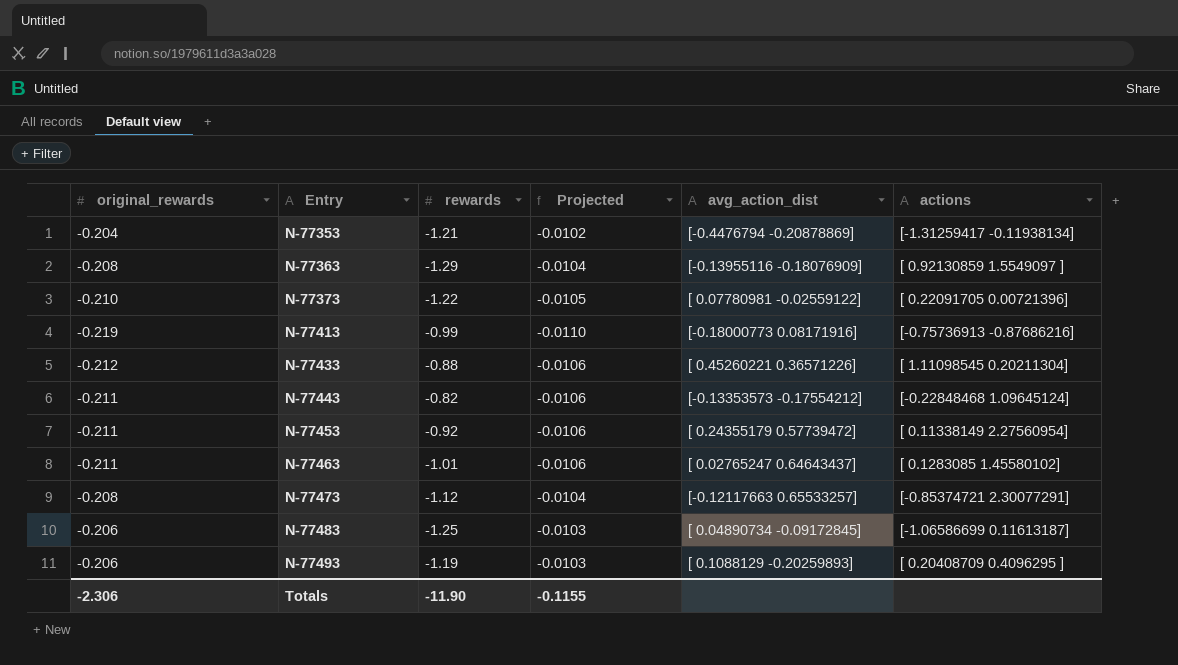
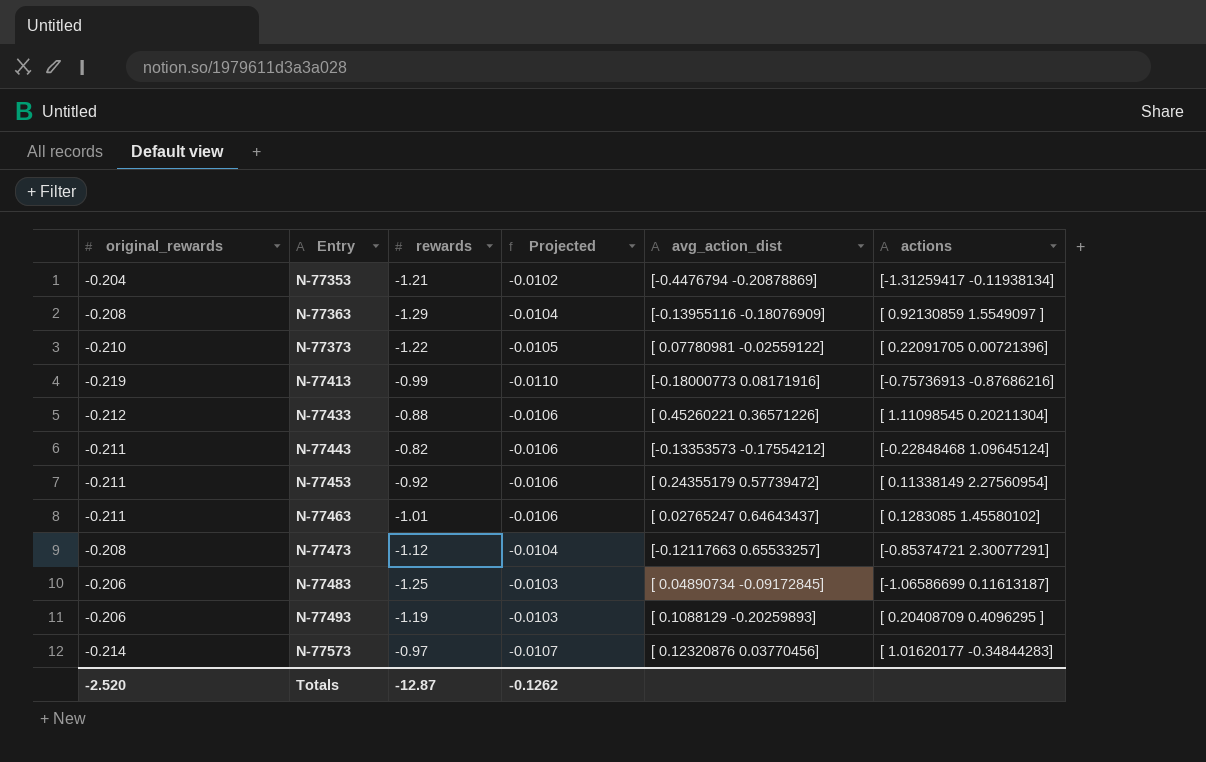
row N-77573: none -> -0.214 | -0.97 | -0.0107 | [ 0.12320876 0.03770456] | [ 1.01620177 -0.34844283]
Totals | original_rewards: -2.306 -> -2.520
Totals | rewards: -11.90 -> -12.87
Totals | Projected: -0.1155 -> -0.1262

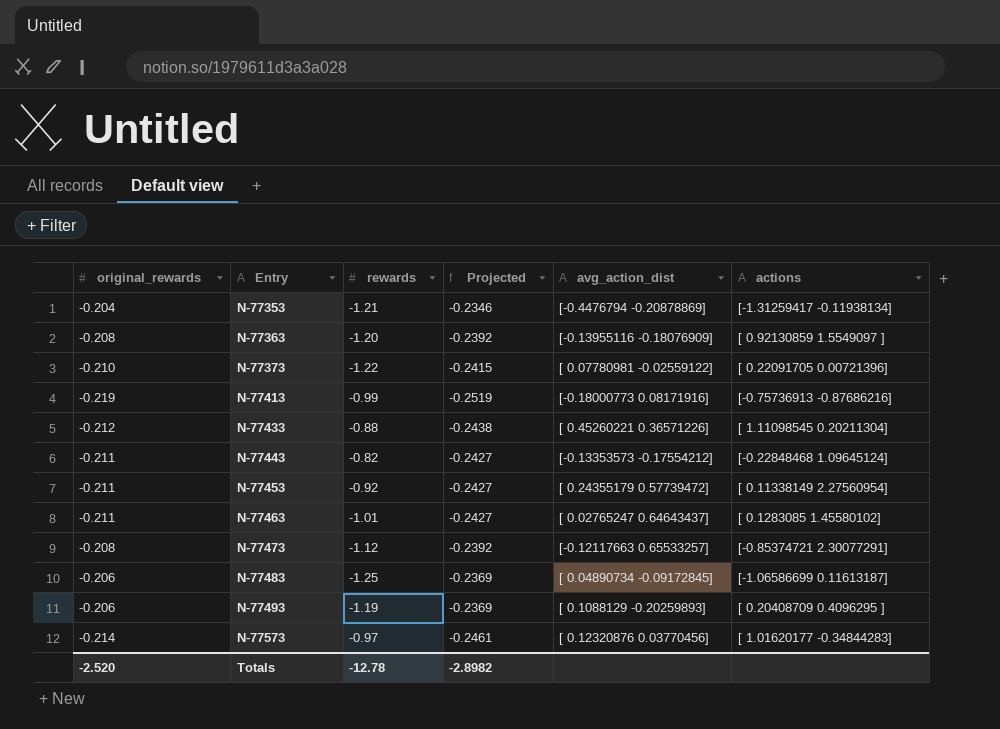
column Projected | formula: [original_rewards] * 0.05 -> [original_rewards] * 1.15
N-77363 | rewards: -1.29 -> -1.20
Totals | rewards: -12.87 -> -12.78
Totals | Projected: -0.1262 -> -2.8982

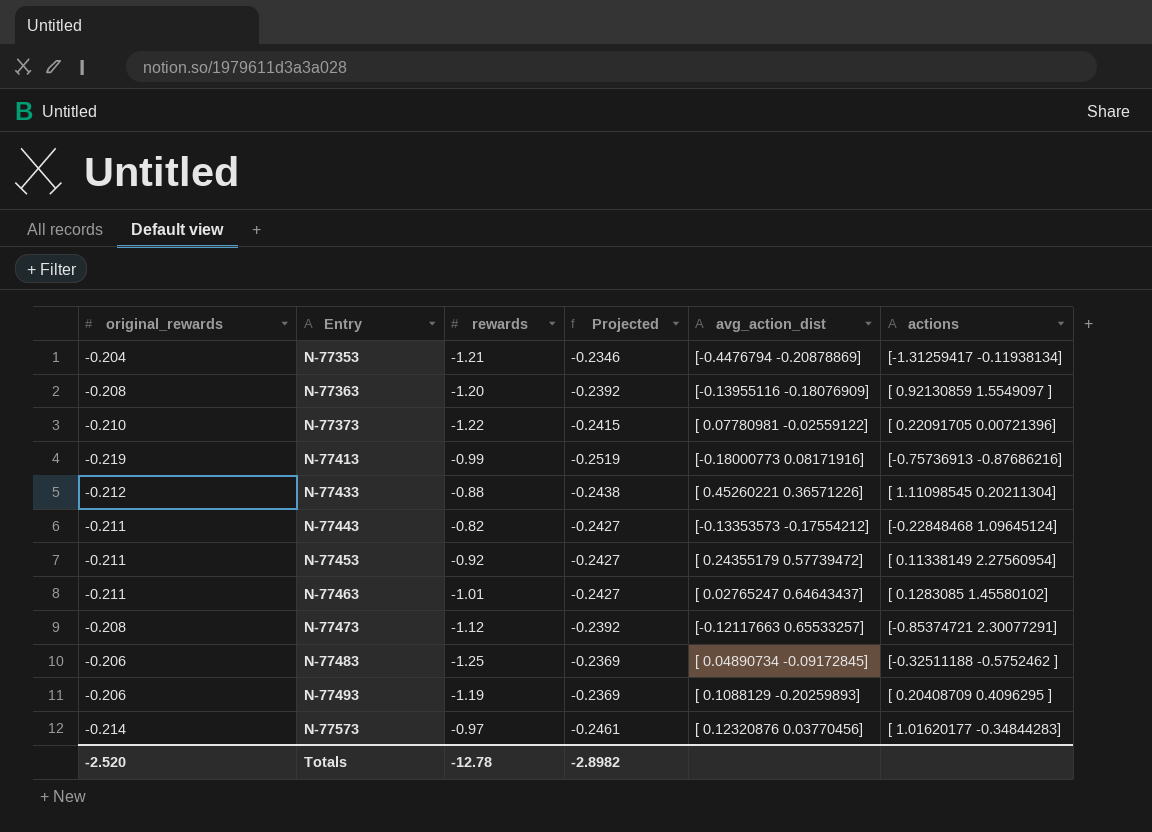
N-77483 | actions: [-1.06586699 0.11613187] -> [-0.32511188 -0.5752462 ]

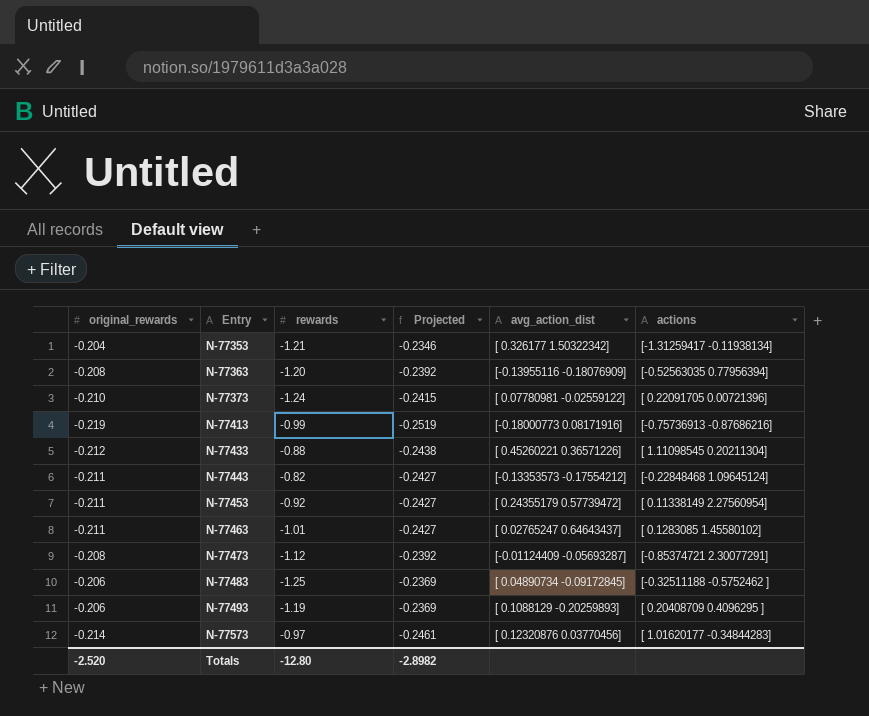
N-77353 | avg_action_dist: [-0.4476794 -0.20878869] -> [ 0.326177 1.50322342]
N-77363 | actions: [ 0.92130859 1.5549097 ] -> [-0.52563035 0.77956394]
N-77373 | rewards: -1.22 -> -1.24
N-77473 | avg_action_dist: [-0.12117663 0.65533257] -> [-0.01124409 -0.05693287]
Totals | rewards: -12.78 -> -12.80

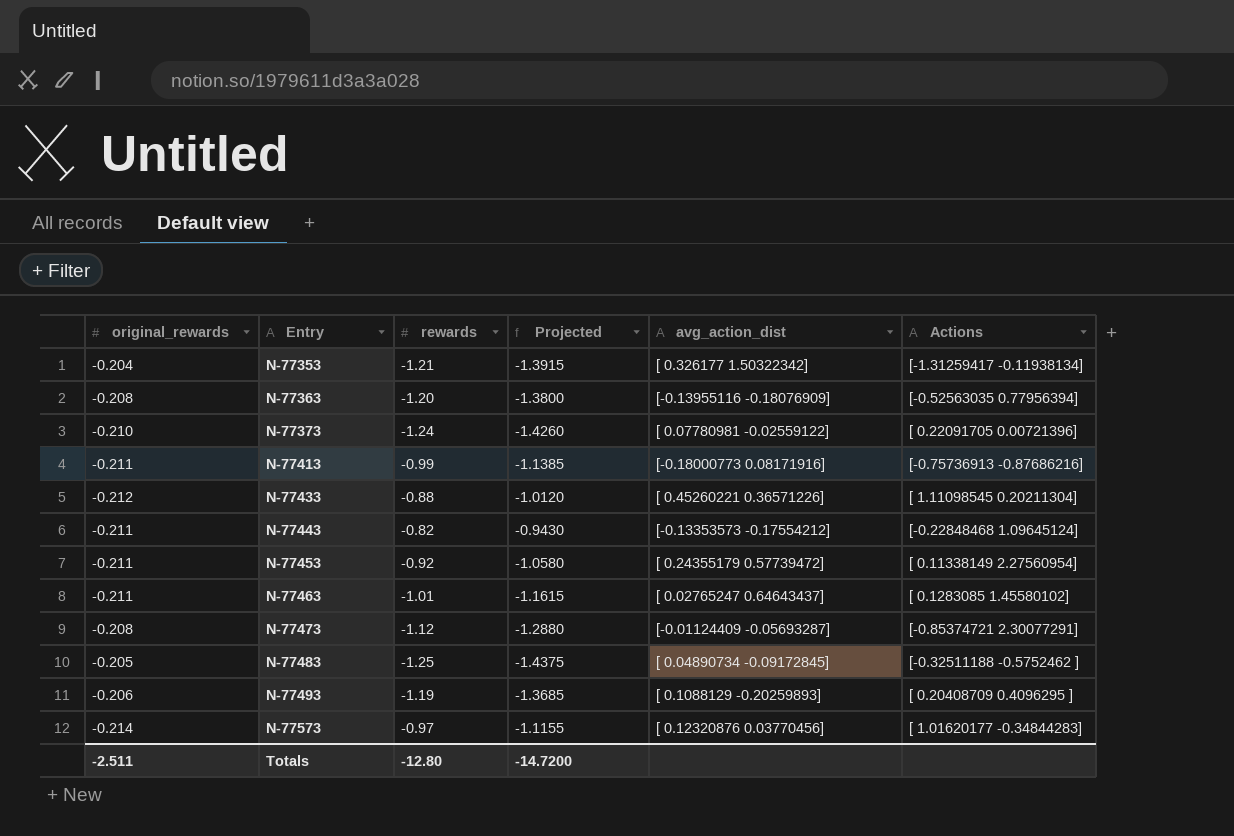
column Projected | formula: [original_rewards] * 1.15 -> [rewards] * 1.15
column name: actions -> Actions
N-77413 | original_rewards: -0.219 -> -0.211
N-77483 | original_rewards: -0.206 -> -0.205
Totals | original_rewards: -2.520 -> -2.511
Totals | Projected: -2.8982 -> -14.7200

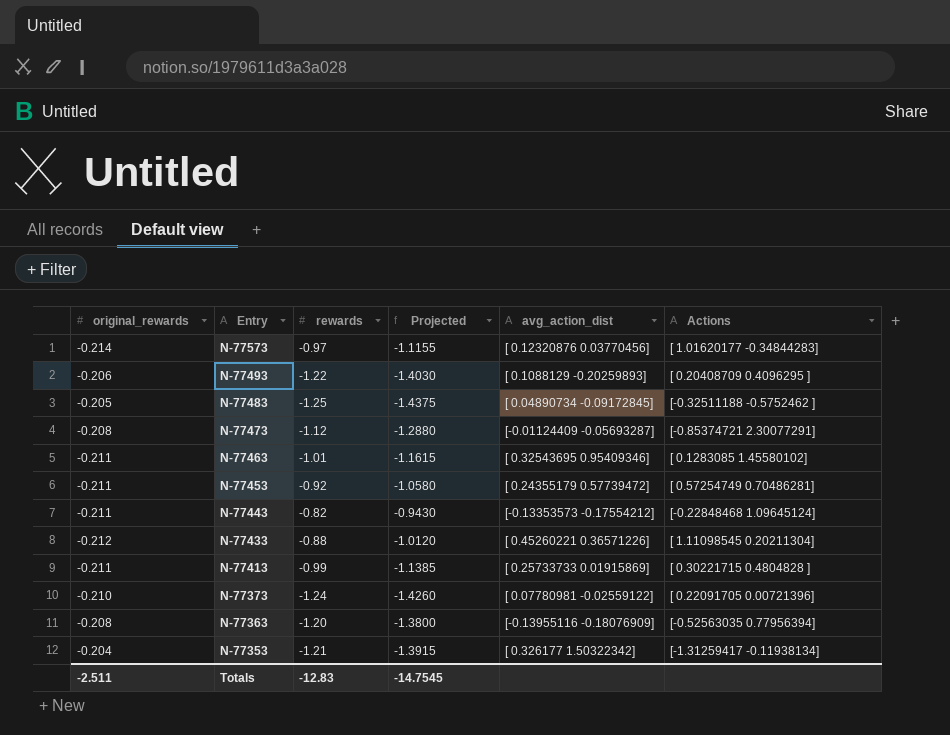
row order: Entry ascending -> Entry descending
N-77493 | rewards: -1.19 -> -1.22
N-77493 | Projected: -1.3685 -> -1.4030
N-77463 | avg_action_dist: [ 0.02765247 0.64643437] -> [ 0.32543695 0.95409346]
N-77453 | Actions: [ 0.11338149 2.27560954] -> [ 0.57254749 0.70486281]
N-77413 | avg_action_dist: [-0.18000773 0.08171916] -> [ 0.25733733 0.01915869]
N-77413 | Actions: [-0.75736913 -0.87686216] -> [ 0.30221715 0.4804828 ]
Totals | rewards: -12.80 -> -12.83
Totals | Projected: -14.7200 -> -14.7545

